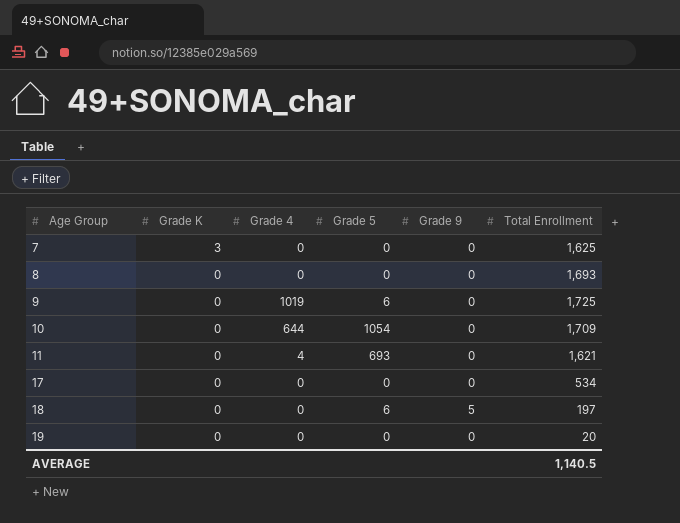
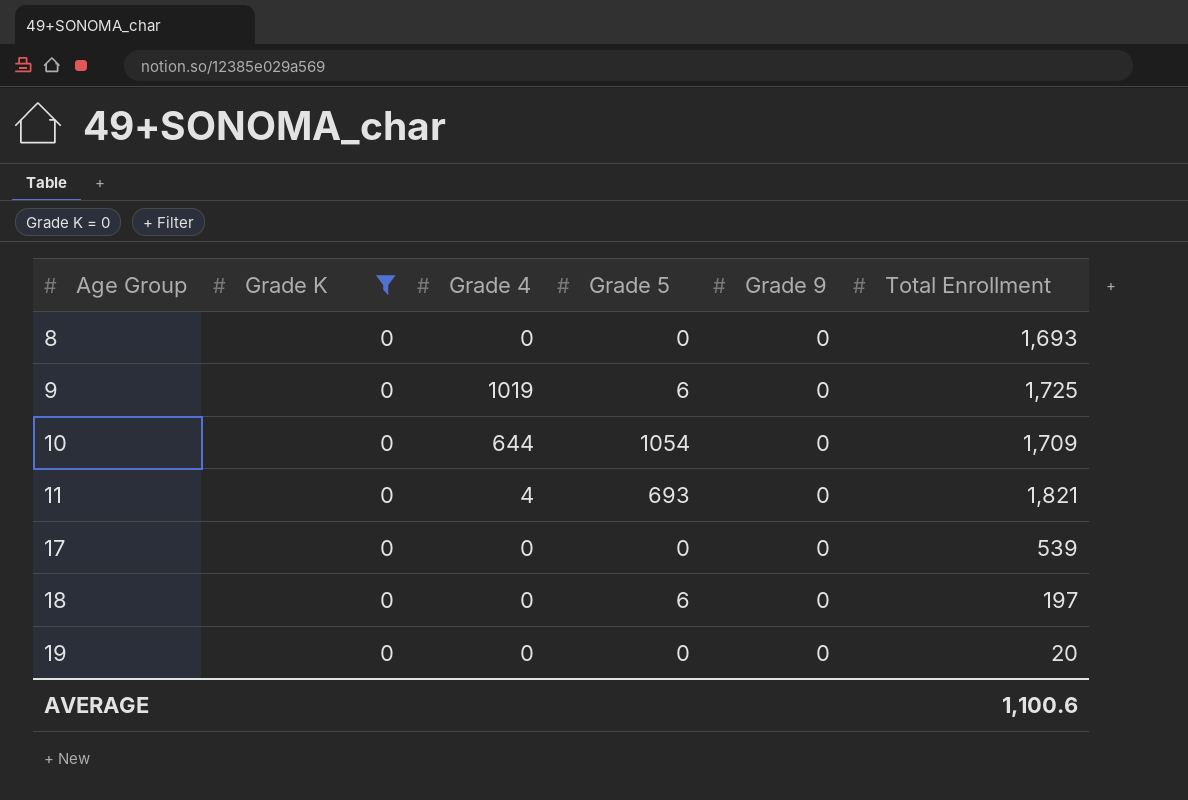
filter: none -> Grade K = 0
11 | Total Enrollment: 1,621 -> 1,821
17 | Total Enrollment: 534 -> 539
18 | Grade 9: 5 -> 0
AVERAGE | Total Enrollment: 1,140.5 -> 1,100.6

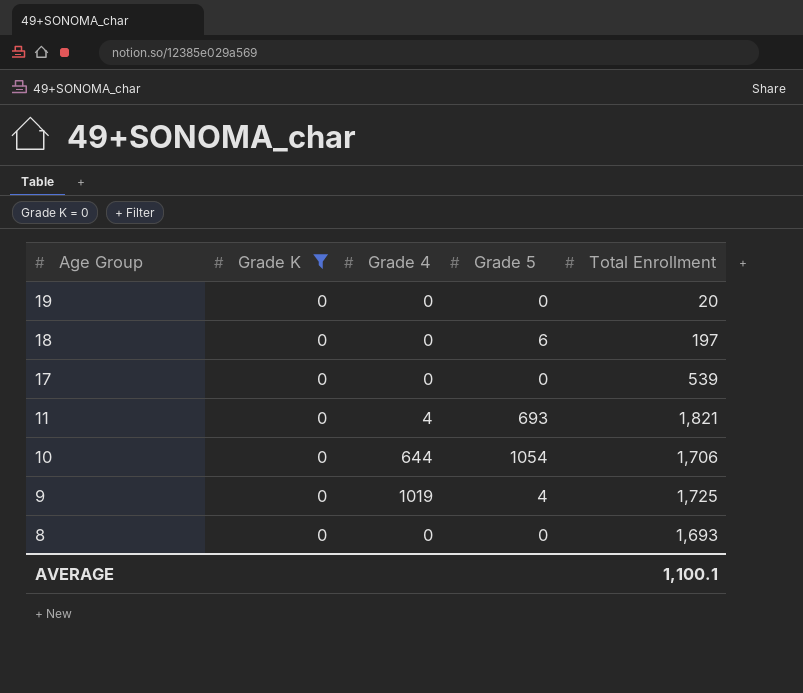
row order: Age Group ascending -> Age Group descending
column Grade 9 | position: 5 -> none
10 | Total Enrollment: 1,709 -> 1,706
9 | Grade 5: 6 -> 4
AVERAGE | Total Enrollment: 1,100.6 -> 1,100.1

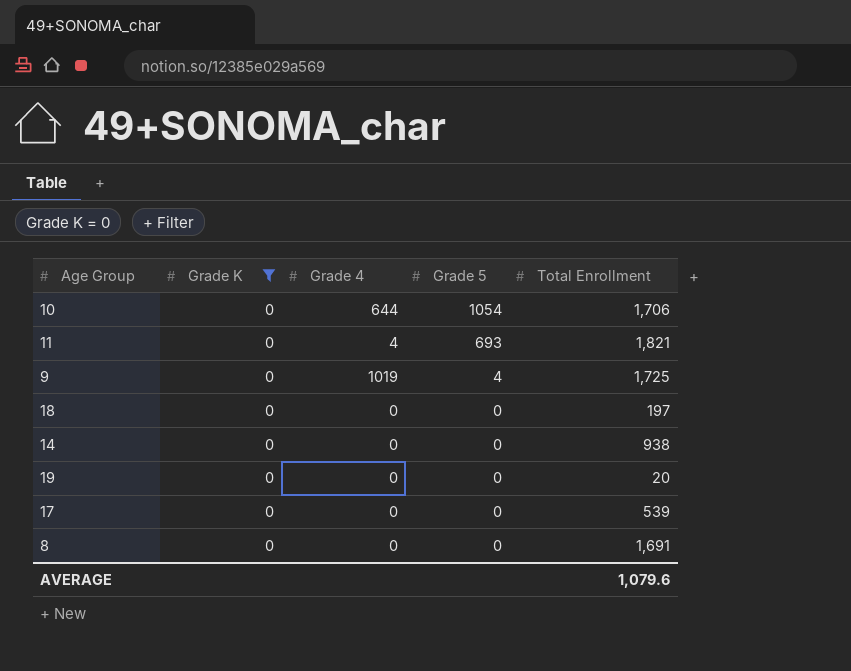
row order: Age Group descending -> Grade 5 descending
18 | Grade 5: 6 -> 0
row 14: none -> 0 | 0 | 0 | 938
8 | Total Enrollment: 1,693 -> 1,691
AVERAGE | Total Enrollment: 1,100.1 -> 1,079.6

